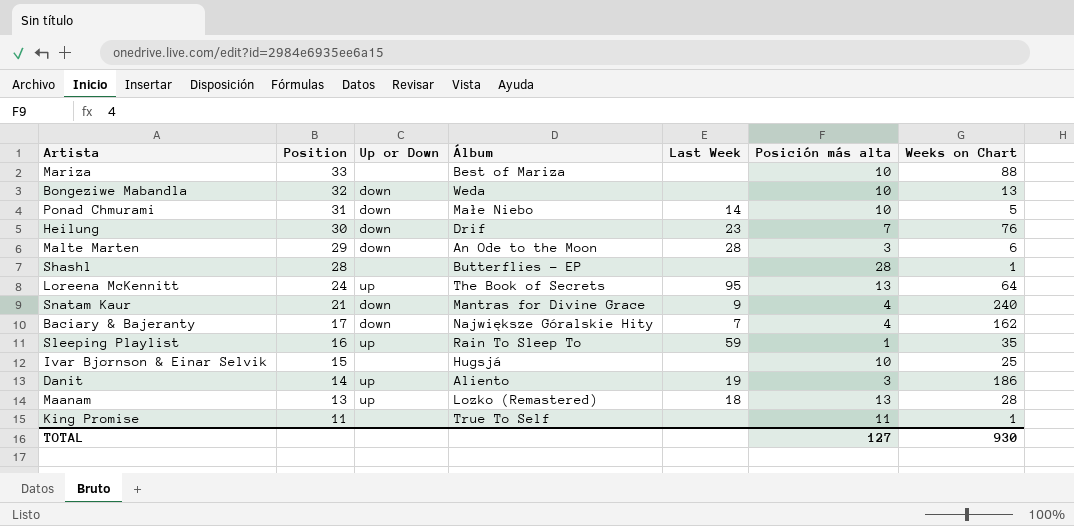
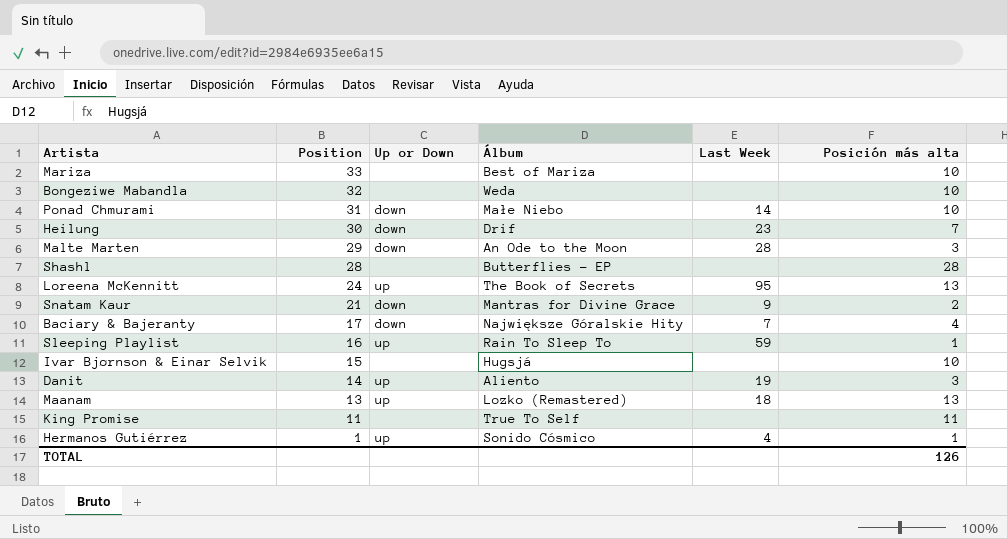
column Weeks on Chart | position: 7 -> none
Bongeziwe Mabandla | Up or Down: down -> none
Snatam Kaur | Posición más alta: 4 -> 2
row Hermanos Gutiérrez: none -> 1 | up | Sonido Cósmico | 4 | 1
TOTAL | Posición más alta: 127 -> 126

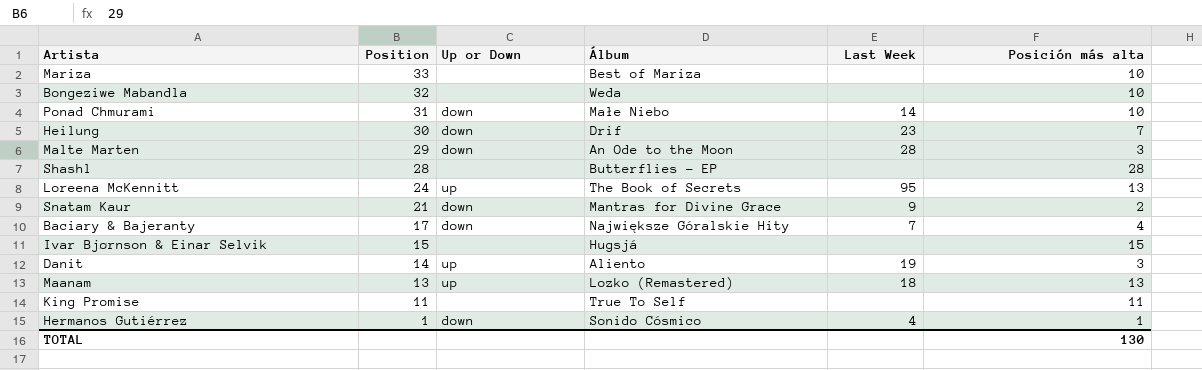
row Sleeping Playlist: 16 | up | Rain To Sleep To | 59 | 1 -> none
Ivar Bjørnson & Einar Selvik | Posición más alta: 10 -> 15
Hermanos Gutiérrez | Up or Down: up -> down
TOTAL | Posición más alta: 126 -> 130

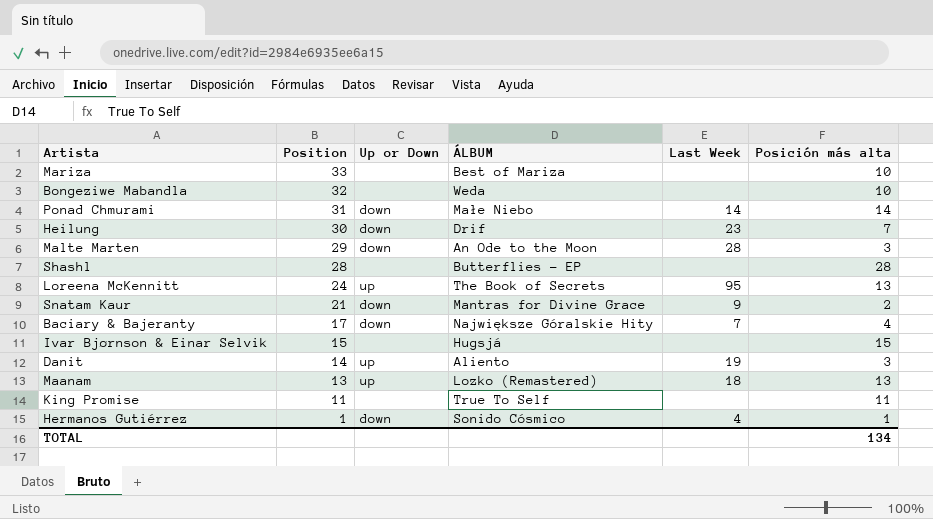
column name: Álbum -> ÁLBUM
Ponad Chmurami | Posición más alta: 10 -> 14
TOTAL | Posición más alta: 130 -> 134

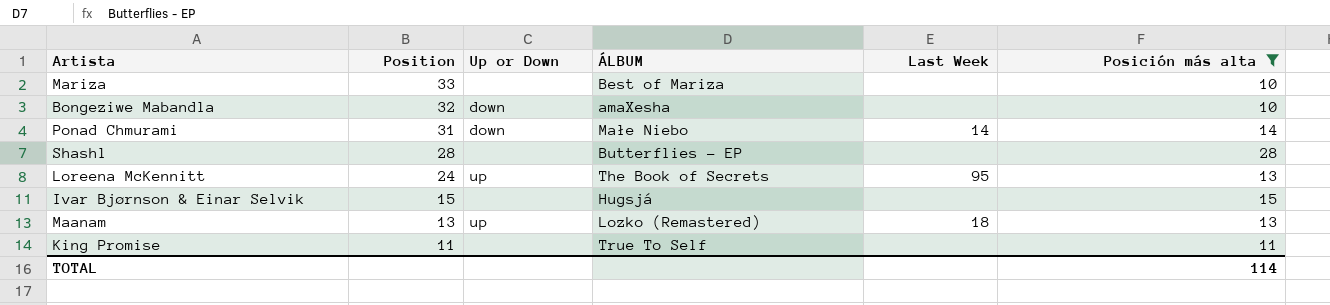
filter: none -> Posición más alta >= 10
Bongeziwe Mabandla | Up or Down: none -> down
Bongeziwe Mabandla | ÁLBUM: Weda -> amaXesha
TOTAL | Posición más alta: 134 -> 114

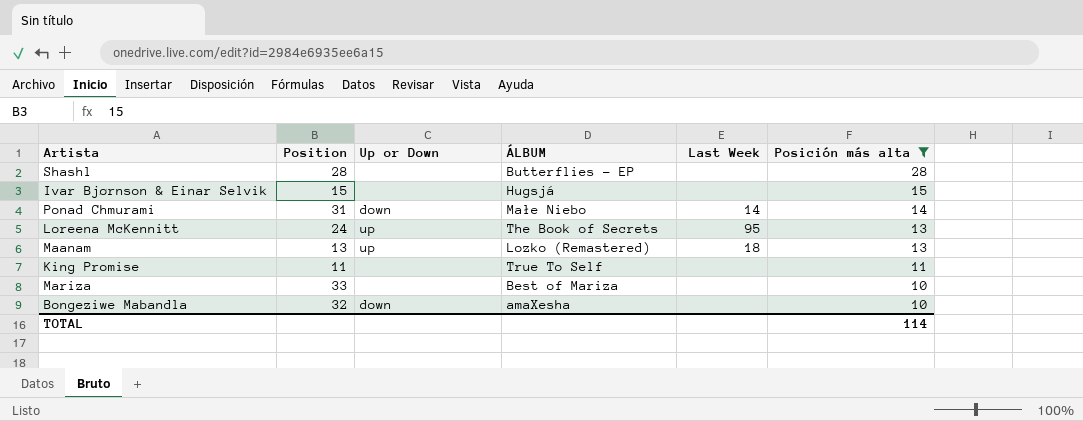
row order: Position descending -> Posición más alta descending

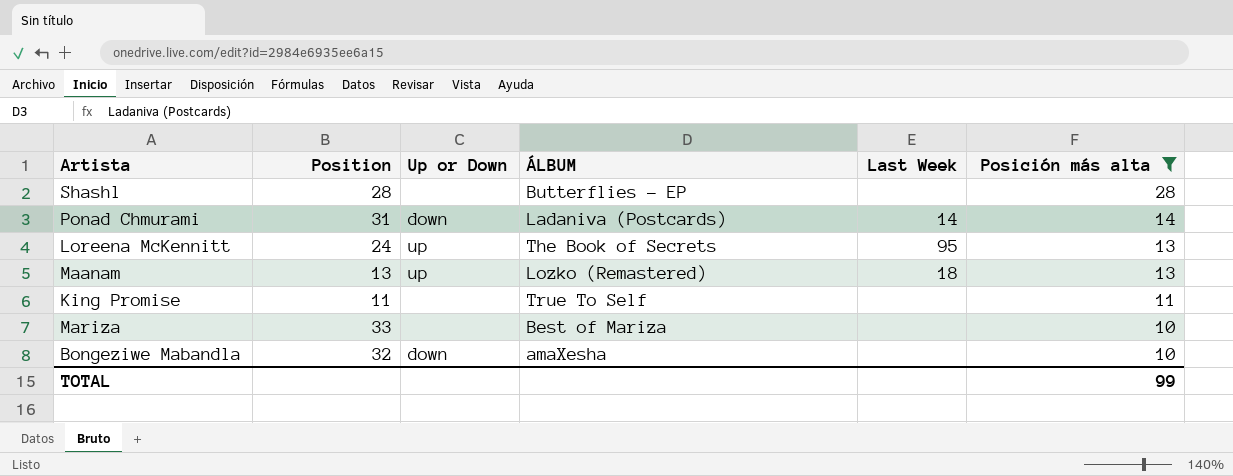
row Ivar Bjørnson & Einar Selvik: 15 | none | Hugsjá | none | 15 -> none
Ponad Chmurami | ÁLBUM: Małe Niebo -> Ladaniva (Postcards)
TOTAL | Posición más alta: 114 -> 99

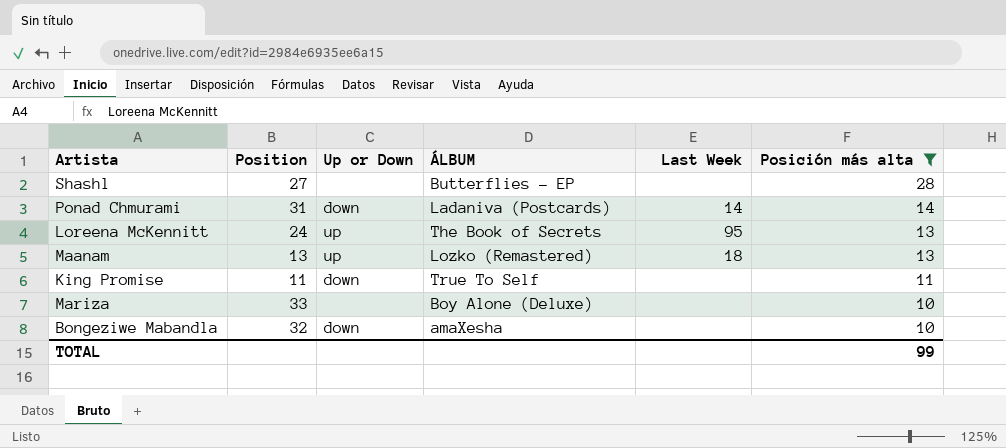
Shashl | Position: 28 -> 27
King Promise | Up or Down: none -> down
Mariza | ÁLBUM: Best of Mariza -> Boy Alone (Deluxe)

